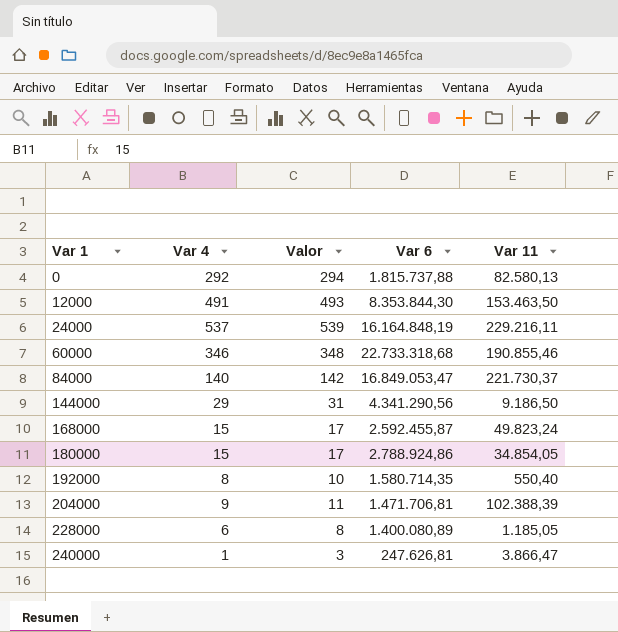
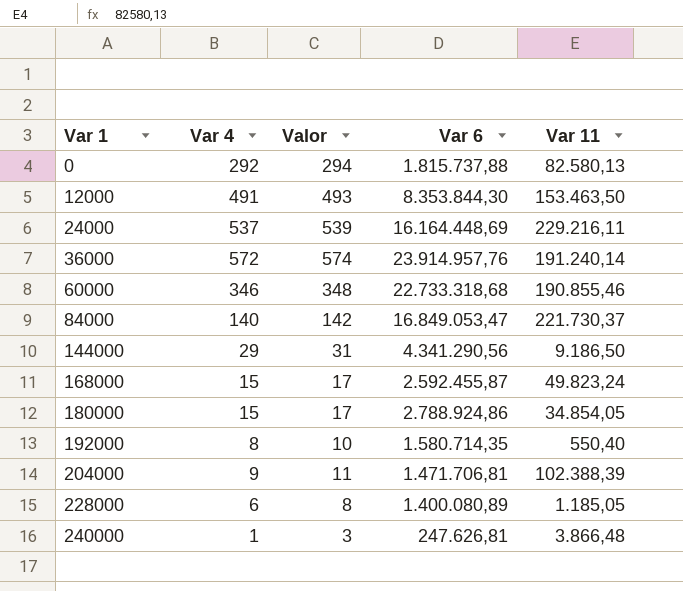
24000 | Var 6: 16.164.848,19 -> 16.164.448,69
row 36000: none -> 572 | 574 | 23.914.957,76 | 191.240,14
240000 | Var 11: 3.866,47 -> 3.866,48

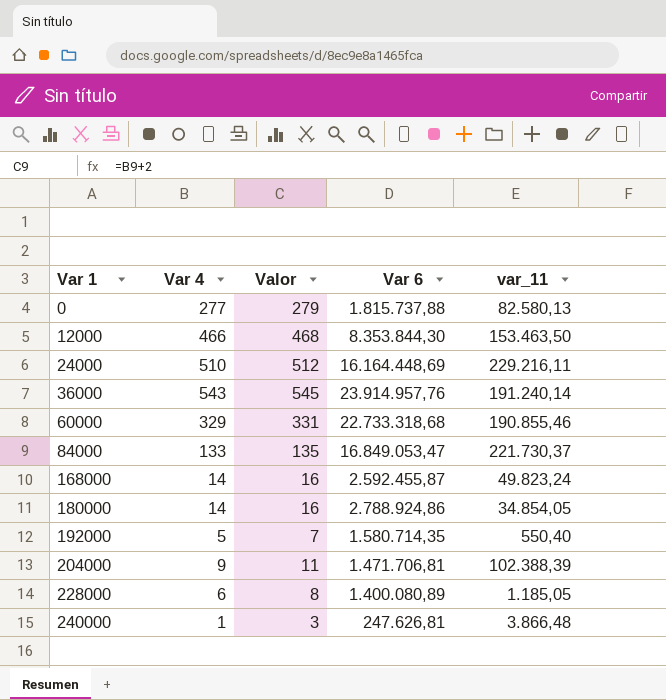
column name: Var 11 -> var_11
row 144000: 29 | 31 | 4.341.290,56 | 9.186,50 -> none
0 | Var 4: 292 -> 277
0 | Valor: 294 -> 279
12000 | Var 4: 491 -> 466
12000 | Valor: 493 -> 468
24000 | Var 4: 537 -> 510
24000 | Valor: 539 -> 512
36000 | Var 4: 572 -> 543
36000 | Valor: 574 -> 545
60000 | Var 4: 346 -> 329
60000 | Valor: 348 -> 331
84000 | Var 4: 140 -> 133
84000 | Valor: 142 -> 135
168000 | Var 4: 15 -> 14
168000 | Valor: 17 -> 16
180000 | Var 4: 15 -> 14
180000 | Valor: 17 -> 16
192000 | Var 4: 8 -> 5
192000 | Valor: 10 -> 7

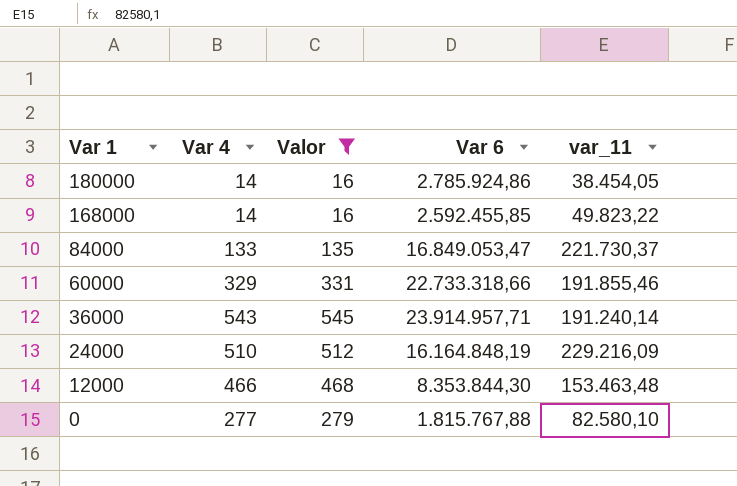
filter: none -> Valor >= 16
row order: Var 1 ascending -> Var 1 descending
180000 | Var 6: 2.788.924,86 -> 2.785.924,86
180000 | var_11: 34.854,05 -> 38.454,05
168000 | Var 6: 2.592.455,87 -> 2.592.455,85
168000 | var_11: 49.823,24 -> 49.823,22
60000 | Var 6: 22.733.318,68 -> 22.733.318,66
60000 | var_11: 190.855,46 -> 191.855,46
36000 | Var 6: 23.914.957,76 -> 23.914.957,71
24000 | Var 6: 16.164.448,69 -> 16.164.848,19
24000 | var_11: 229.216,11 -> 229.216,09
12000 | var_11: 153.463,50 -> 153.463,48
0 | Var 6: 1.815.737,88 -> 1.815.767,88
0 | var_11: 82.580,13 -> 82.580,10

